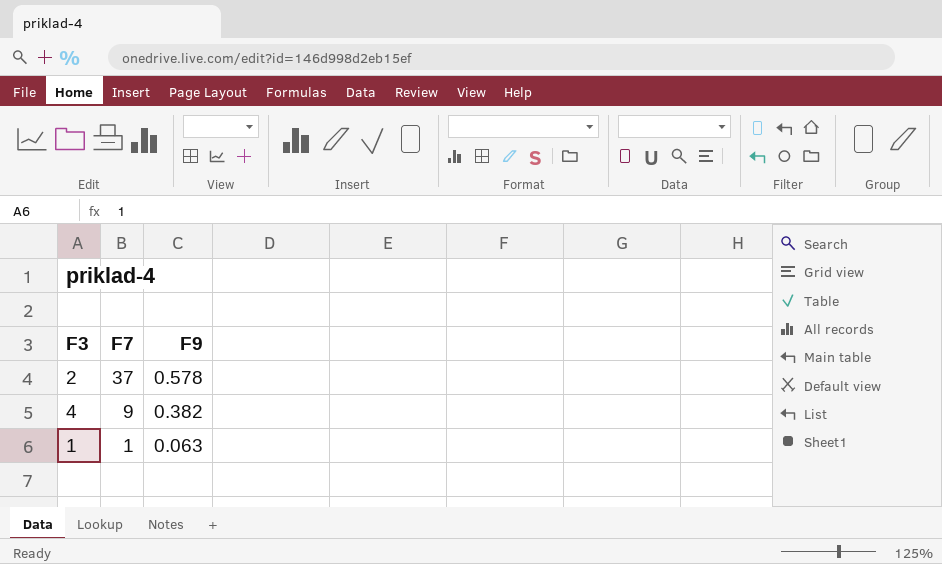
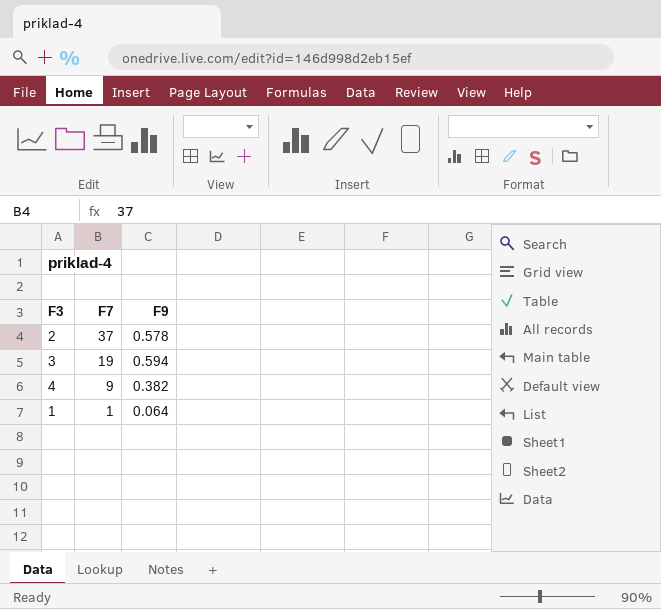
row 3: none -> 19 | 0.594
1 | F9: 0.063 -> 0.064

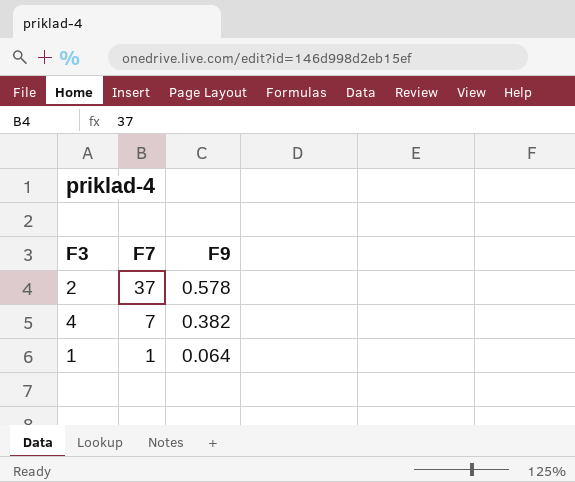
row 3: 19 | 0.594 -> none
4 | F7: 9 -> 7

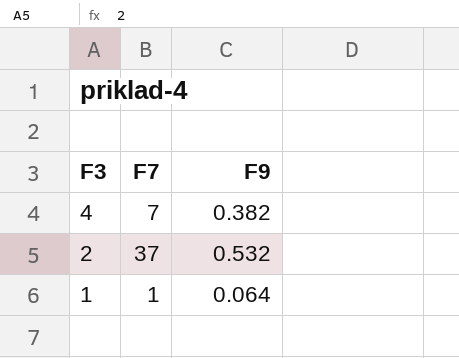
row order: F7 descending -> F3 descending
2 | F9: 0.578 -> 0.532

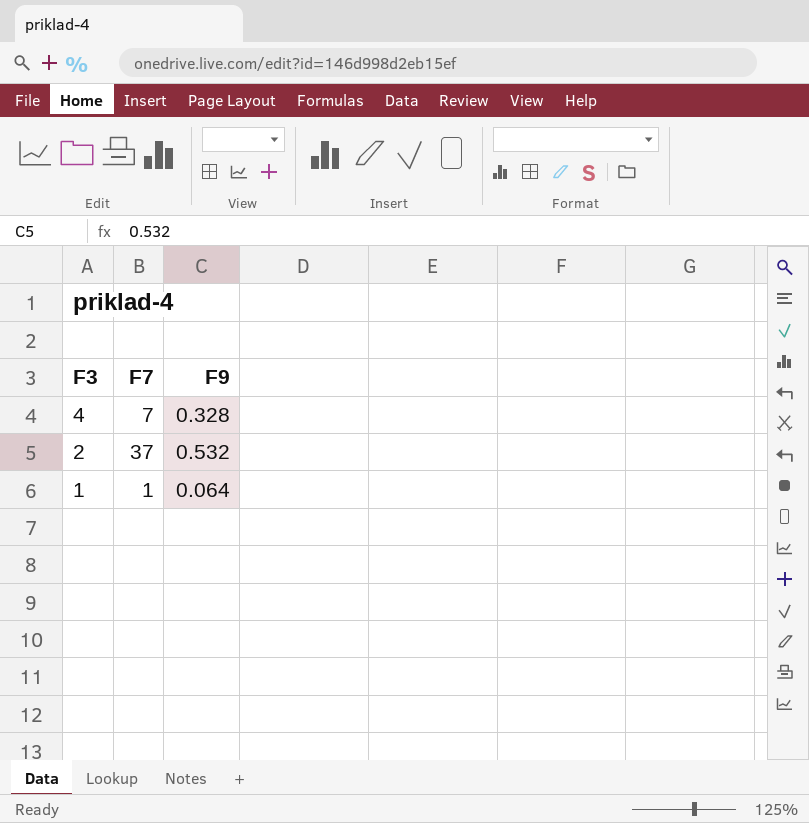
4 | F9: 0.382 -> 0.328

